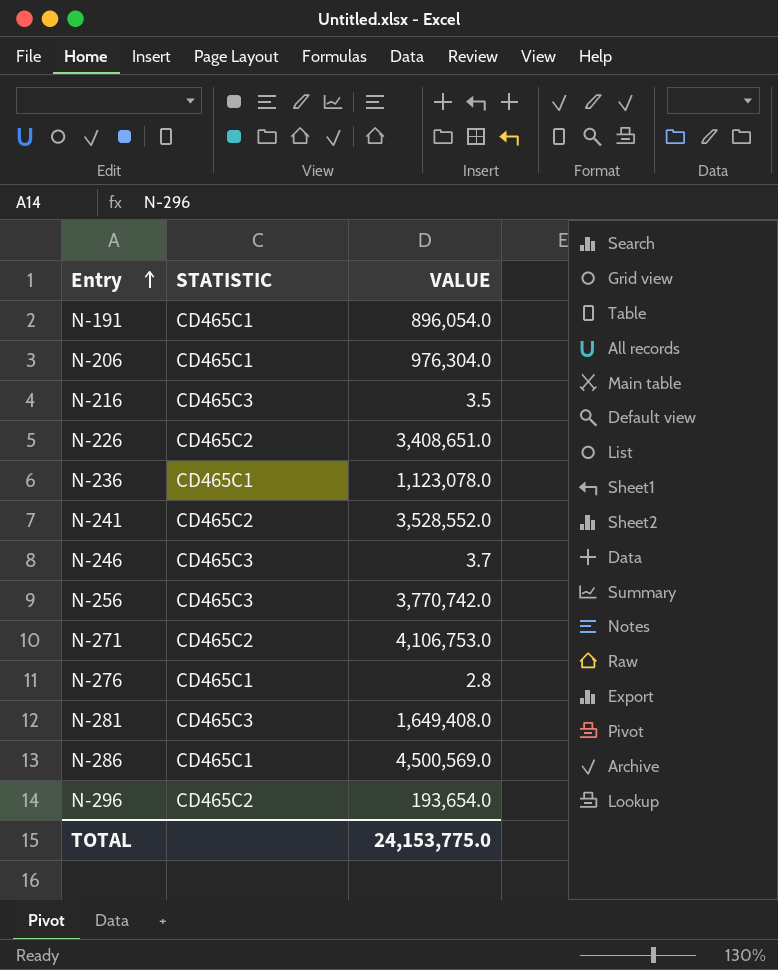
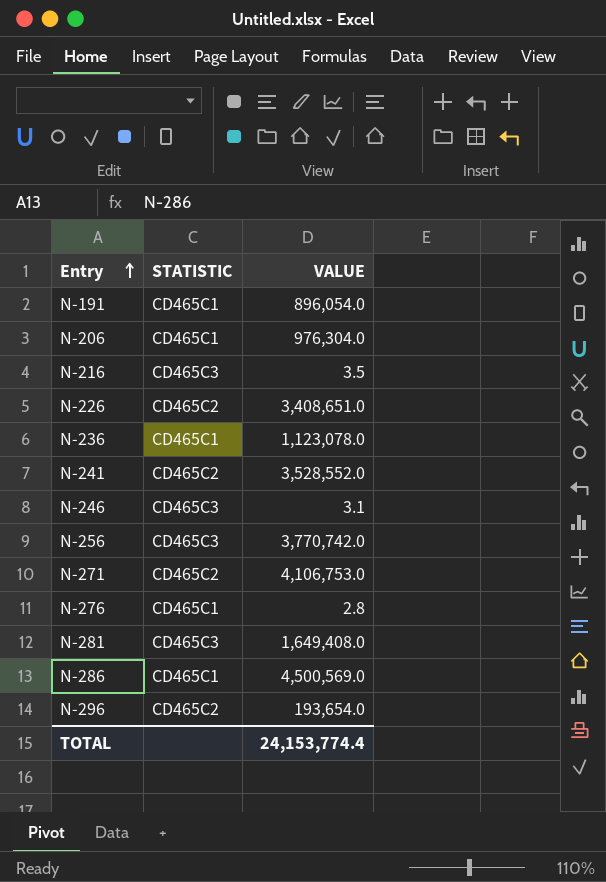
N-246 | VALUE: 3.7 -> 3.1
TOTAL | VALUE: 24,153,775.0 -> 24,153,774.4

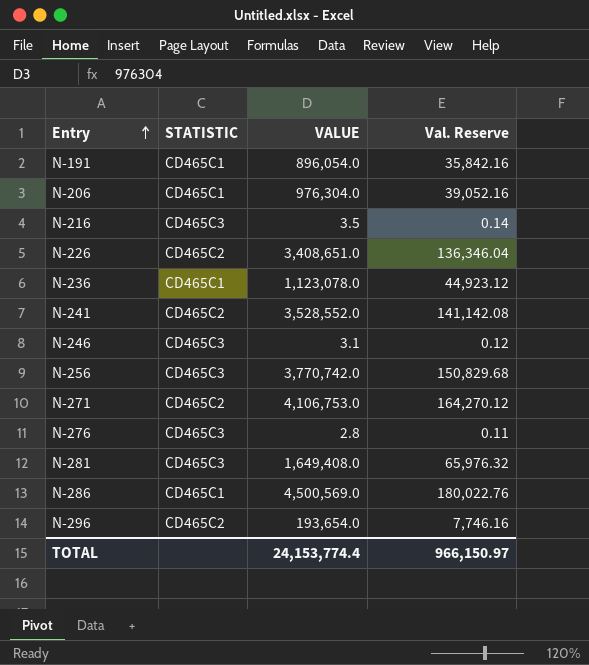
column Val. Reserve | formula: none -> [VALUE] * 0.04
N-276 | STATISTIC: CD465C1 -> CD465C3

